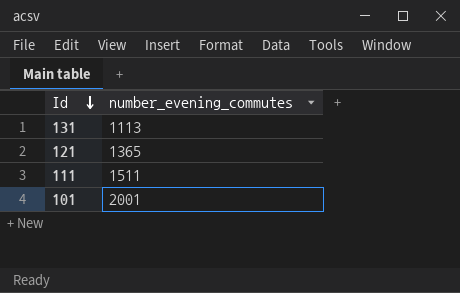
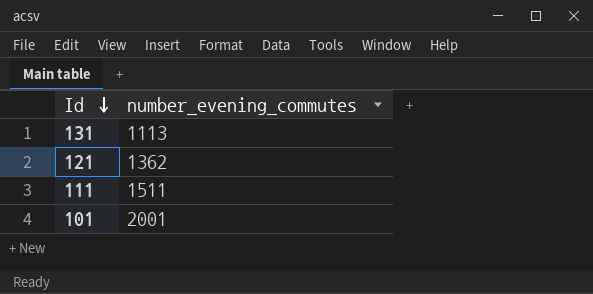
121 | number_evening_commutes: 1365 -> 1362

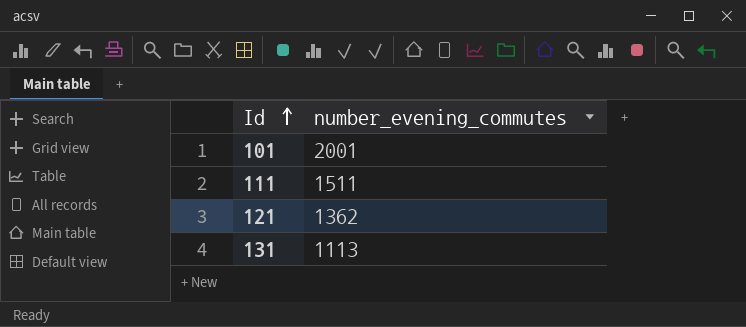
row order: Id descending -> Id ascending

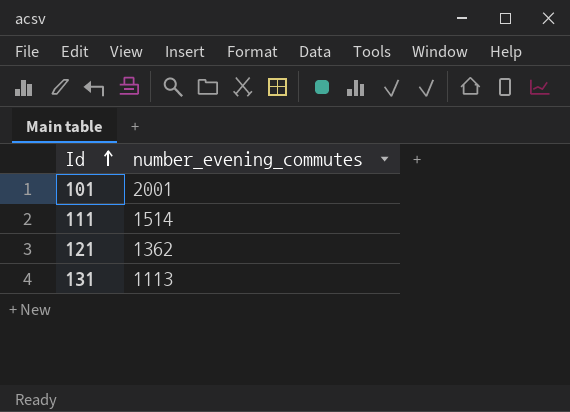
111 | number_evening_commutes: 1511 -> 1514

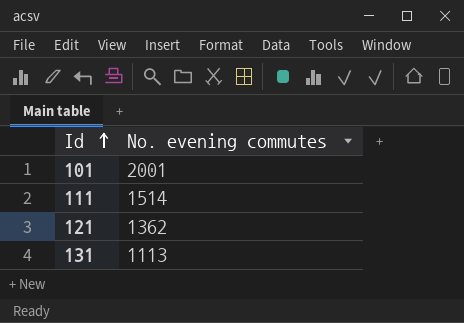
column name: number_evening_commutes -> No. evening commutes

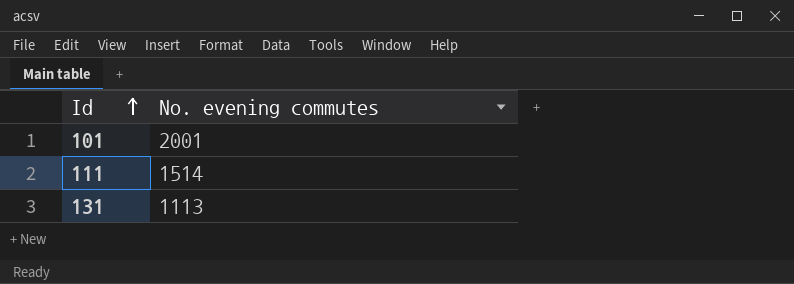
row 121: 1362 -> none

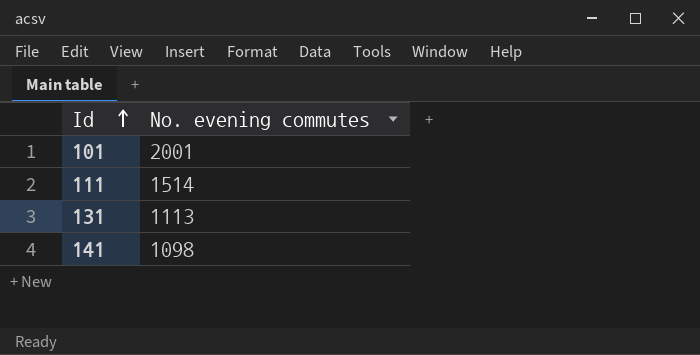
row 141: none -> 1098

